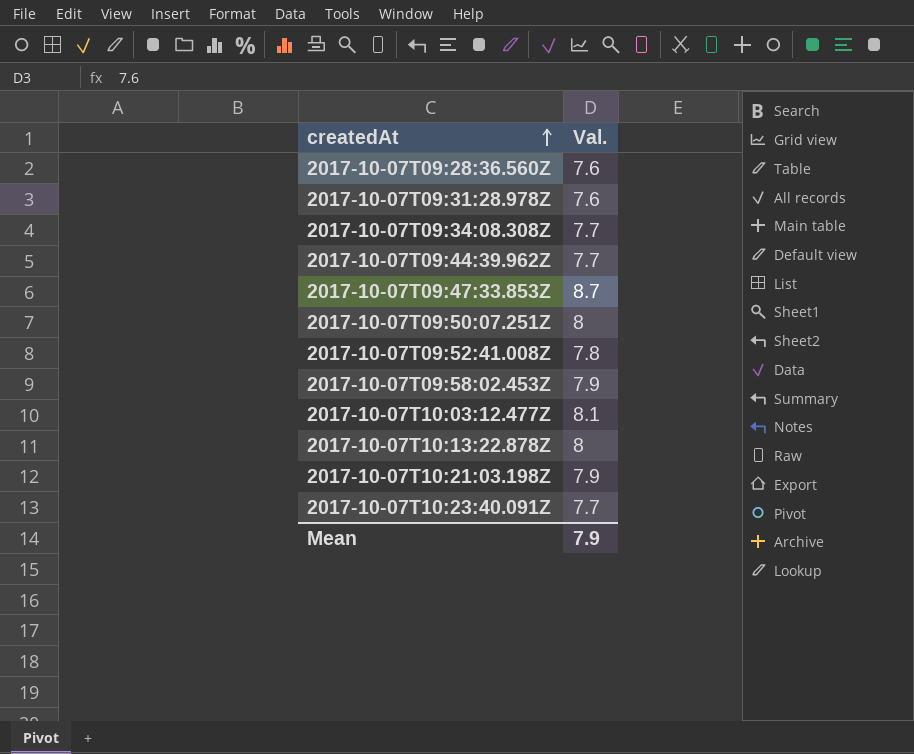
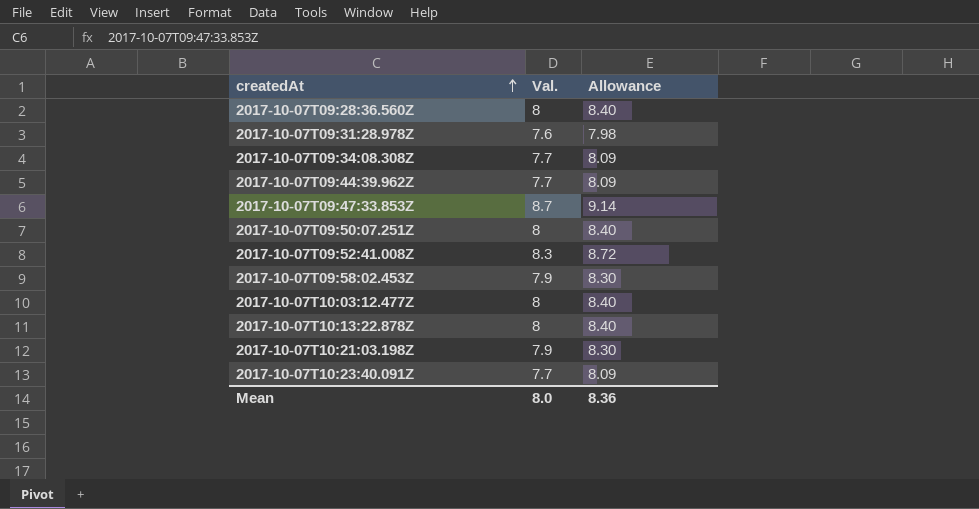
column Allowance | formula: none -> [Val.] * 1.05
2017-10-07T09:28:36.560Z | Val.: 7.6 -> 8
2017-10-07T09:52:41.008Z | Val.: 7.8 -> 8.3
2017-10-07T10:03:12.477Z | Val.: 8.1 -> 8
Mean | Val.: 7.9 -> 8.0

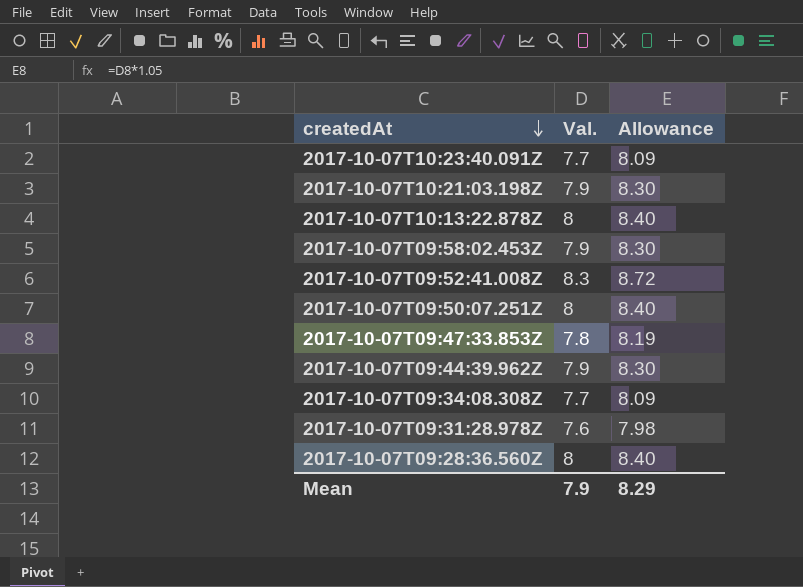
row order: createdAt ascending -> createdAt descending
row 2017-10-07T10:03:12.477Z: 8 | 8.40 -> none
2017-10-07T09:47:33.853Z | Val.: 8.7 -> 7.8
2017-10-07T09:47:33.853Z | Allowance: 9.14 -> 8.19
2017-10-07T09:44:39.962Z | Val.: 7.7 -> 7.9
2017-10-07T09:44:39.962Z | Allowance: 8.09 -> 8.30
Mean | Val.: 8.0 -> 7.9
Mean | Allowance: 8.36 -> 8.29

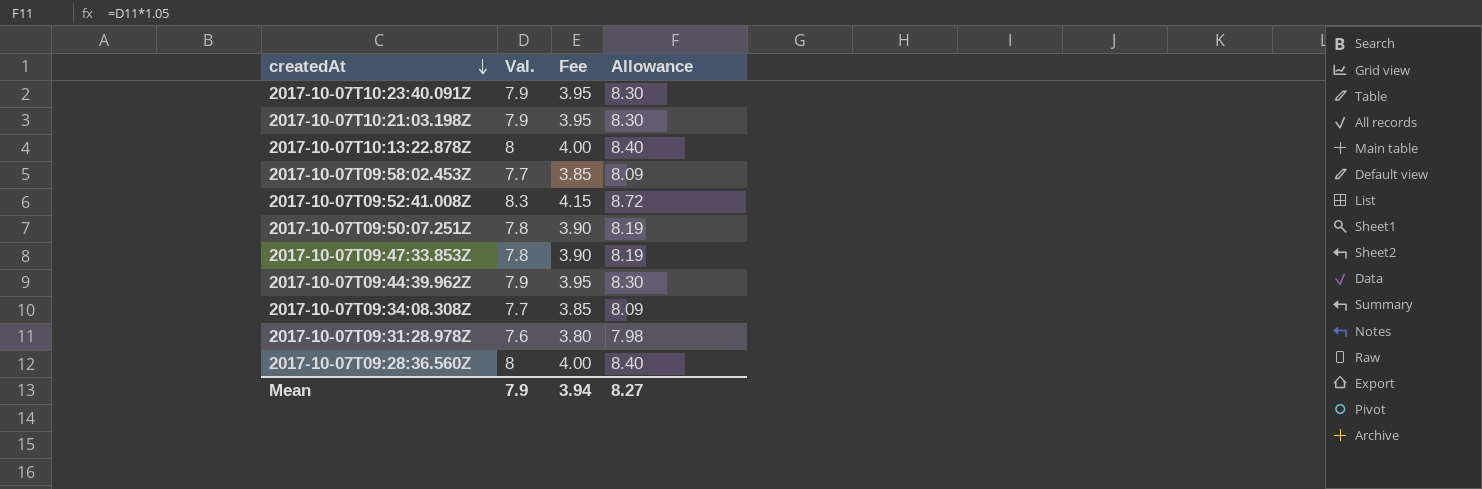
column Fee | formula: none -> [Val.] * 0.5
2017-10-07T10:23:40.091Z | Val.: 7.7 -> 7.9
2017-10-07T10:23:40.091Z | Allowance: 8.09 -> 8.30
2017-10-07T09:58:02.453Z | Val.: 7.9 -> 7.7
2017-10-07T09:58:02.453Z | Allowance: 8.30 -> 8.09
2017-10-07T09:50:07.251Z | Val.: 8 -> 7.8
2017-10-07T09:50:07.251Z | Allowance: 8.40 -> 8.19
Mean | Allowance: 8.29 -> 8.27

